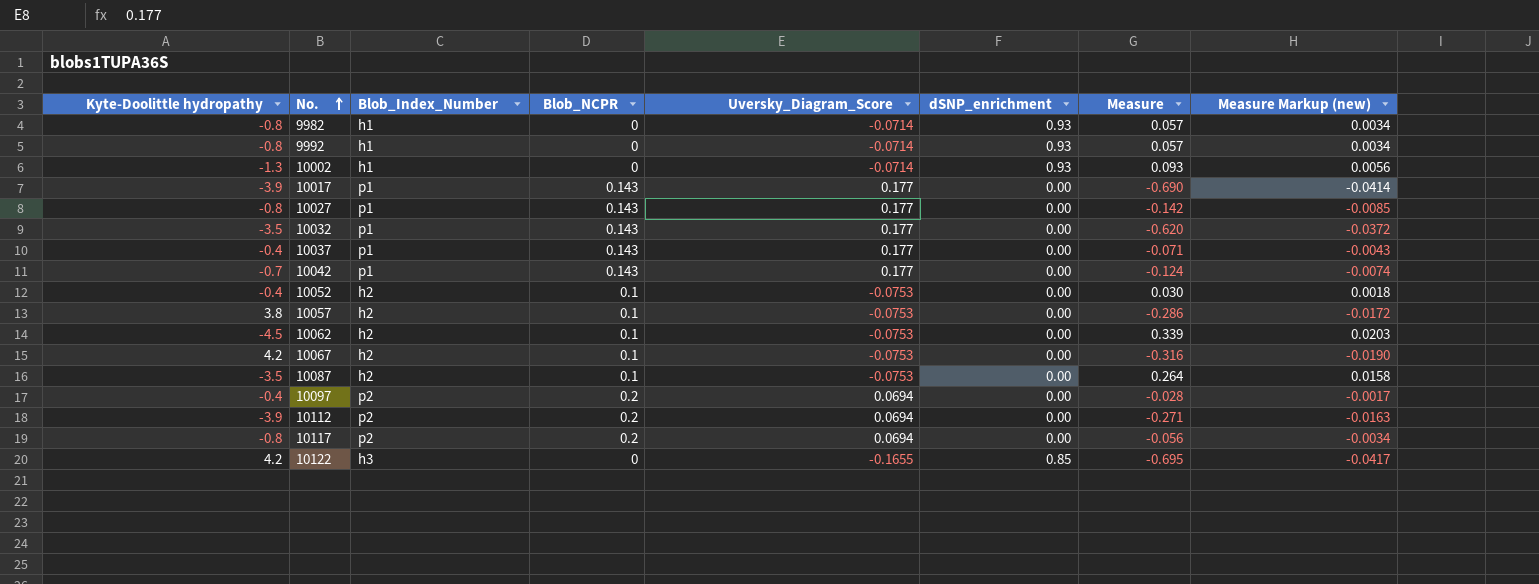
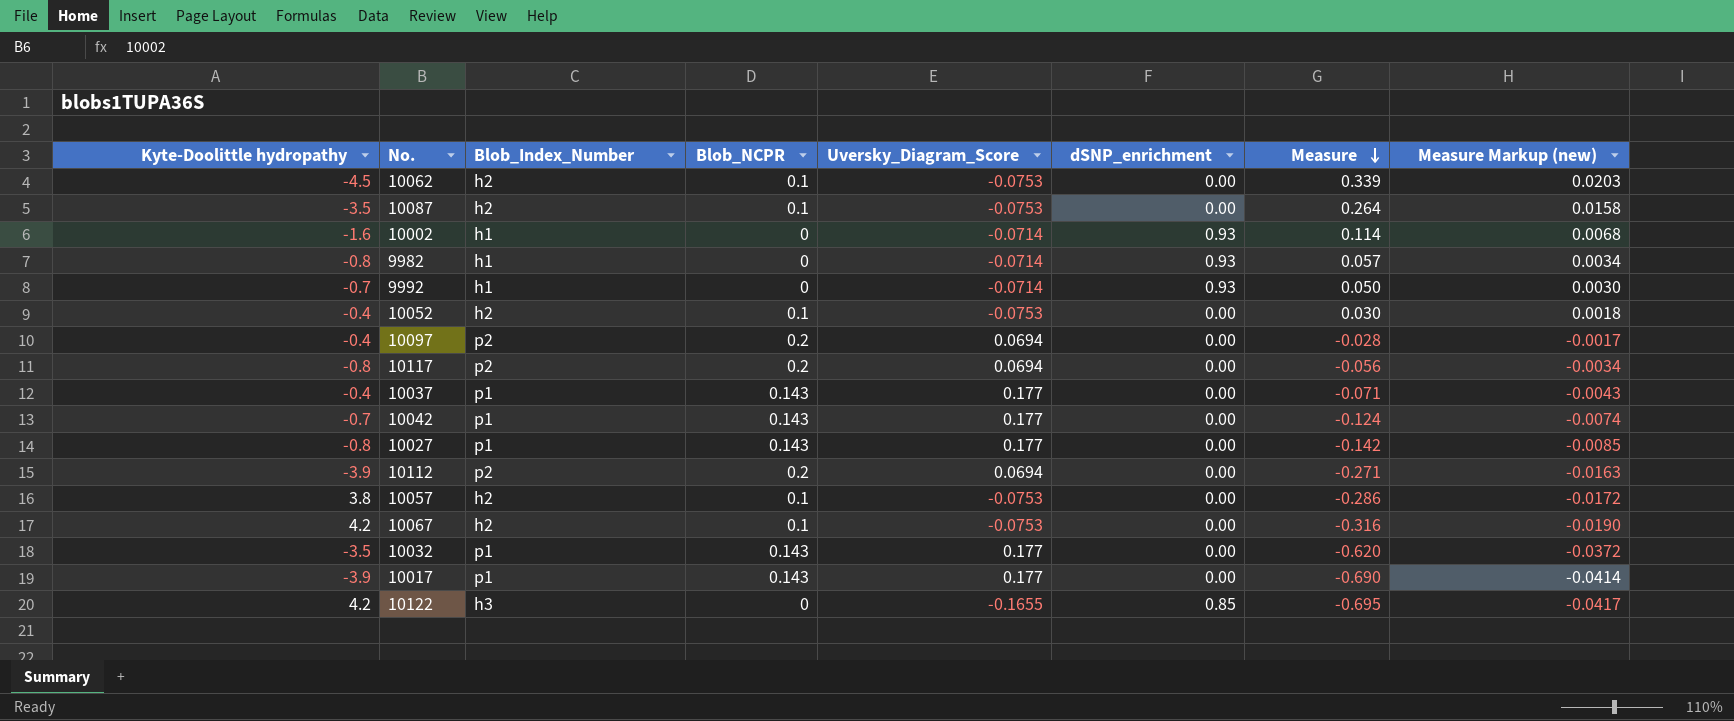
row order: No. ascending -> Measure descending
10002 | Kyte-Doolittle hydropathy: -1.3 -> -1.6
10002 | Measure: 0.093 -> 0.114
10002 | Measure Markup (new): 0.0056 -> 0.0068
9992 | Kyte-Doolittle hydropathy: -0.8 -> -0.7
9992 | Measure: 0.057 -> 0.050
9992 | Measure Markup (new): 0.0034 -> 0.0030

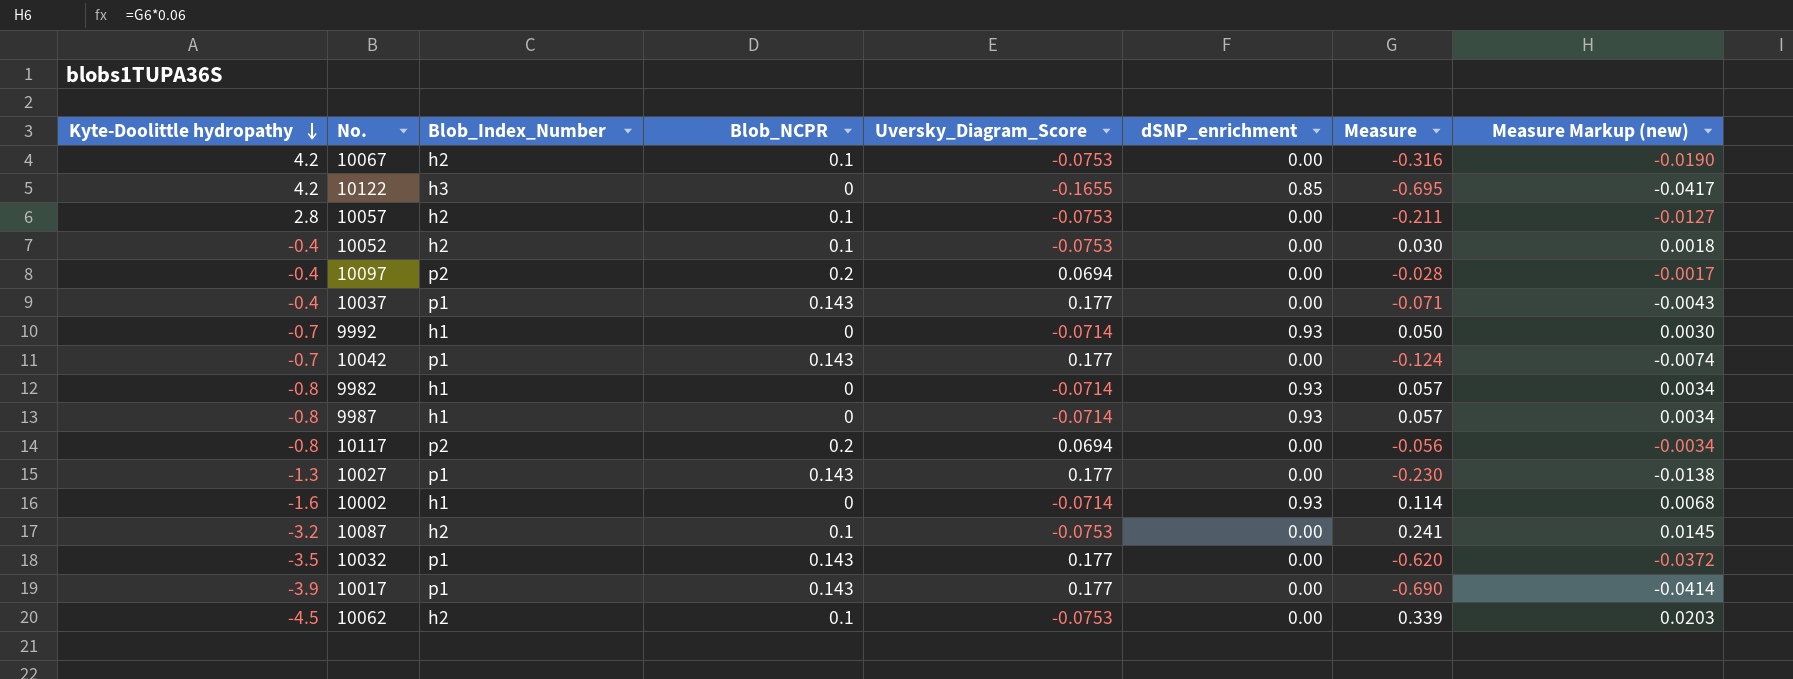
row order: Measure descending -> Kyte-Doolittle hydropathy descending
row 10112: -3.9 | p2 | 0.2 | 0.0694 | 0.00 | -0.271 | -0.0163 -> none
10057 | Kyte-Doolittle hydropathy: 3.8 -> 2.8
10057 | Measure: -0.286 -> -0.211
10057 | Measure Markup (new): -0.0172 -> -0.0127
row 9987: none -> -0.8 | h1 | 0 | -0.0714 | 0.93 | 0.057 | 0.0034
10027 | Kyte-Doolittle hydropathy: -0.8 -> -1.3
10027 | Measure: -0.142 -> -0.230
10027 | Measure Markup (new): -0.0085 -> -0.0138
10087 | Kyte-Doolittle hydropathy: -3.5 -> -3.2
10087 | Measure: 0.264 -> 0.241
10087 | Measure Markup (new): 0.0158 -> 0.0145

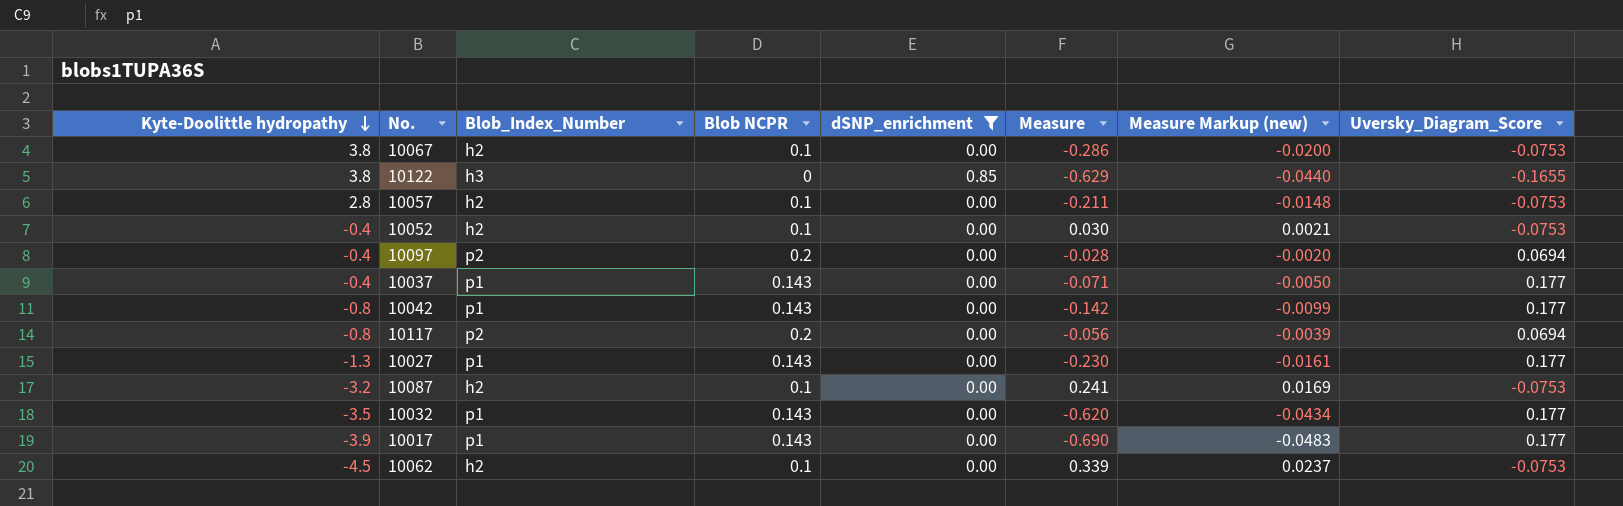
filter: none -> dSNP_enrichment != 0.93
column name: Blob_NCPR -> Blob NCPR
column Measure Markup (new) | formula: [Measure] * 0.06 -> [Measure] * 0.07
column Uversky_Diagram_Score | position: 5 -> 8
10067 | Kyte-Doolittle hydropathy: 4.2 -> 3.8
10067 | Measure: -0.316 -> -0.286
10122 | Kyte-Doolittle hydropathy: 4.2 -> 3.8
10122 | Measure: -0.695 -> -0.629
10042 | Kyte-Doolittle hydropathy: -0.7 -> -0.8
10042 | Measure: -0.124 -> -0.142

